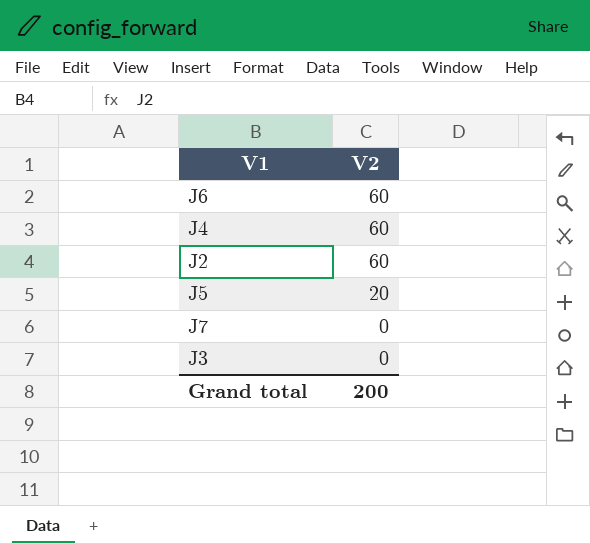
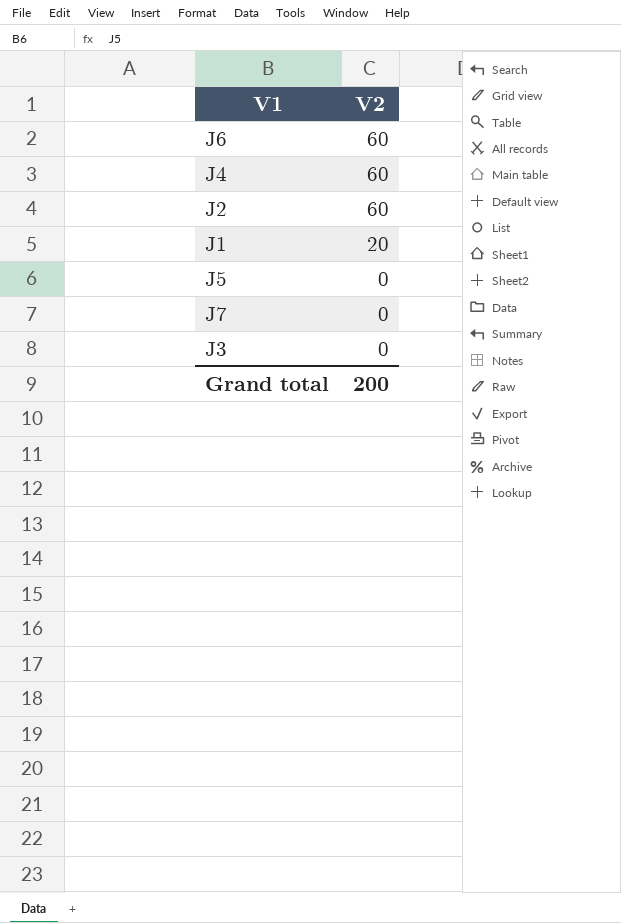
row J1: none -> 20
J5 | V2: 20 -> 0

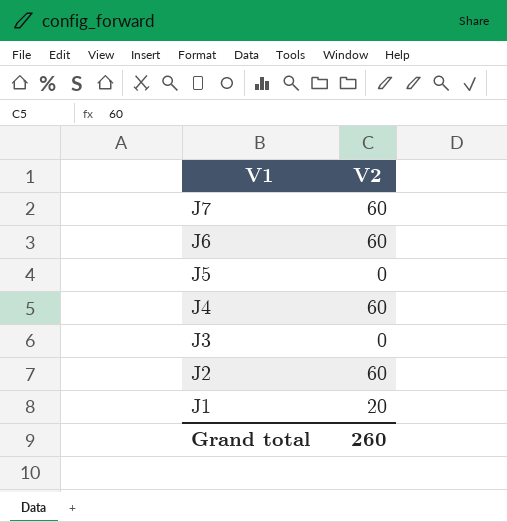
row order: V2 descending -> V1 descending
J7 | V2: 0 -> 60
Grand total | V2: 200 -> 260

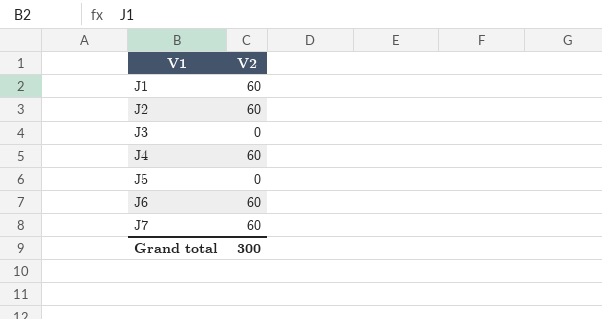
row order: V1 descending -> V1 ascending
J1 | V2: 20 -> 60
Grand total | V2: 260 -> 300

